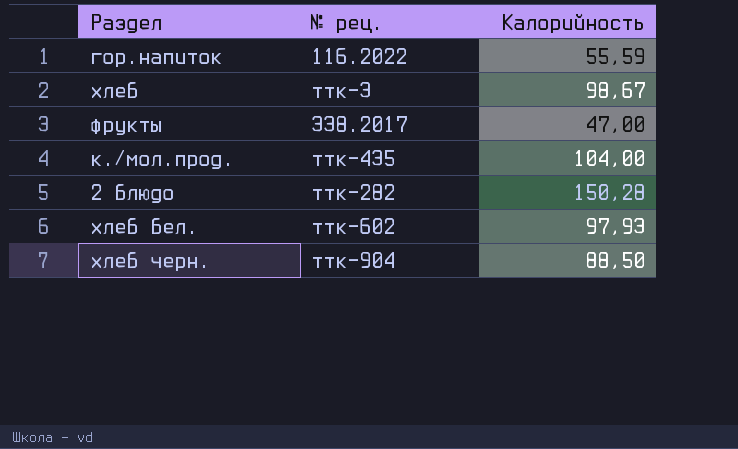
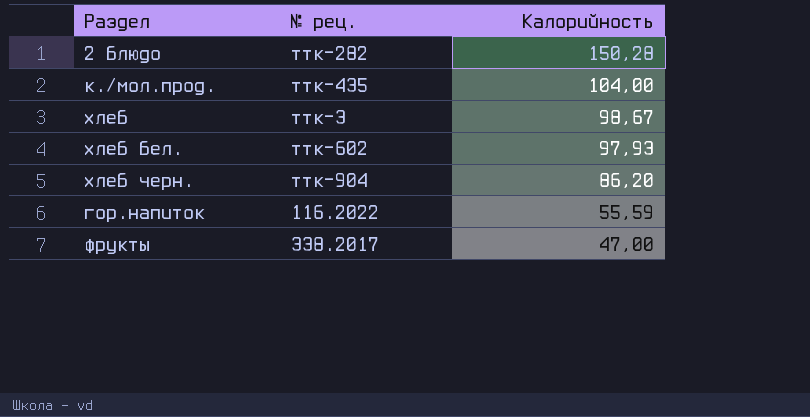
row order: none -> Калорийность descending
хлеб черн. | Калорийность: 88,50 -> 86,20

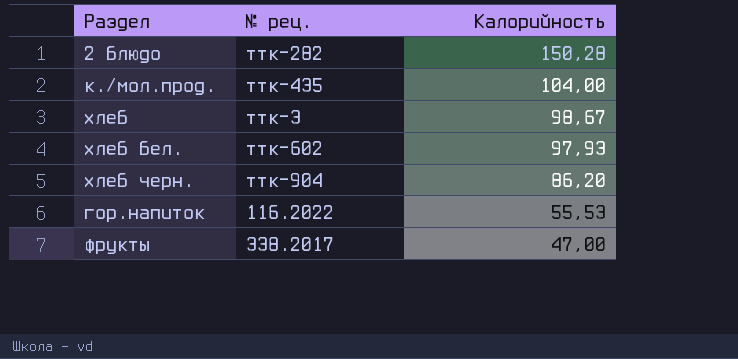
гор.напиток | Калорийность: 55,59 -> 55,53

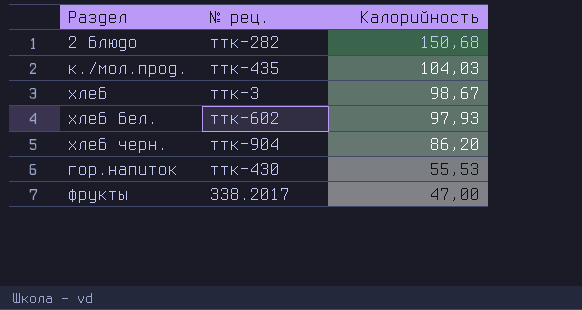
2 блюдо | Калорийность: 150,28 -> 150,68
к./мол.прод. | Калорийность: 104,00 -> 104,03
гор.напиток | № рец.: 116.2022 -> ттк-430

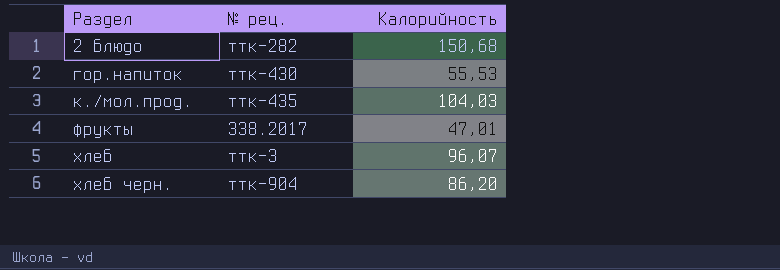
row order: Калорийность descending -> Раздел ascending
row хлеб бел.: ттк-602 | 97,93 -> none
фрукты | Калорийность: 47,00 -> 47,01
хлеб | Калорийность: 98,67 -> 96,07

